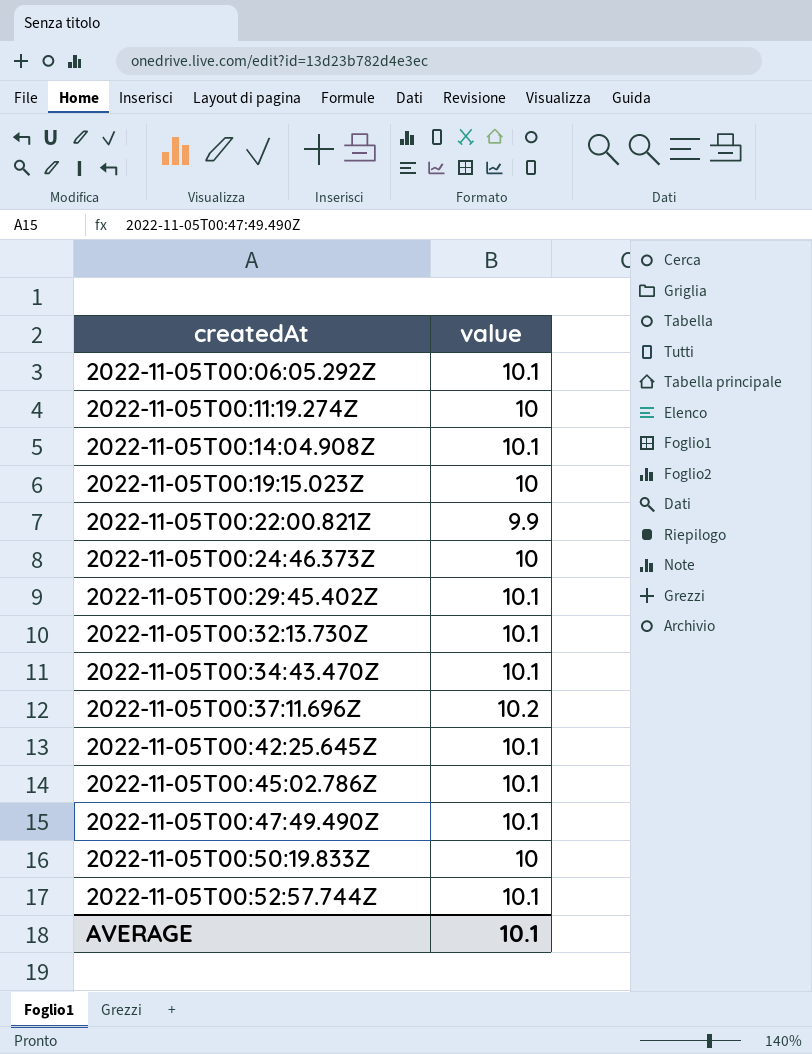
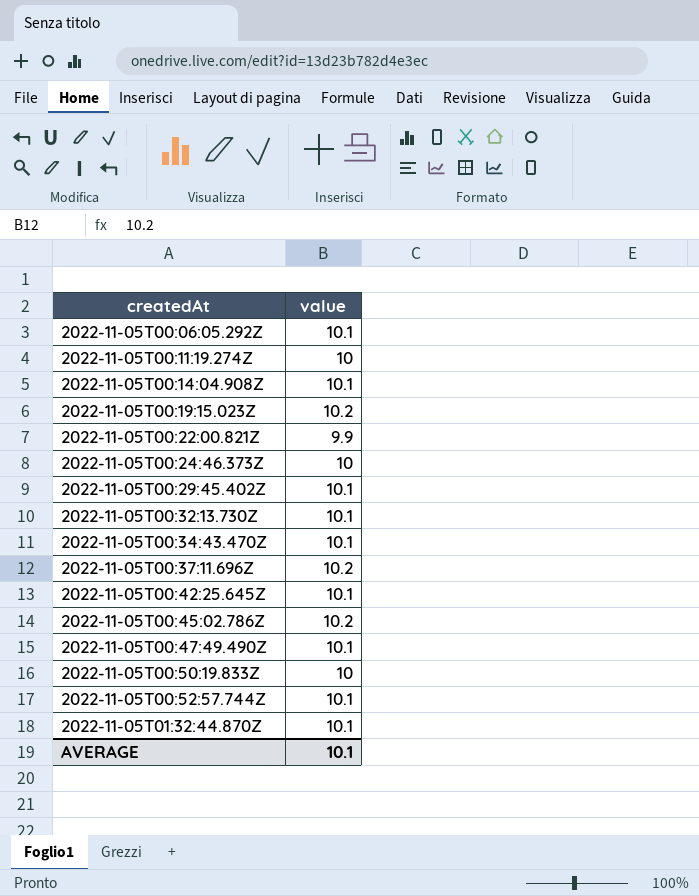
2022-11-05T00:19:15.023Z | value: 10 -> 10.2
2022-11-05T00:45:02.786Z | value: 10.1 -> 10.2
row 2022-11-05T01:32:44.870Z: none -> 10.1

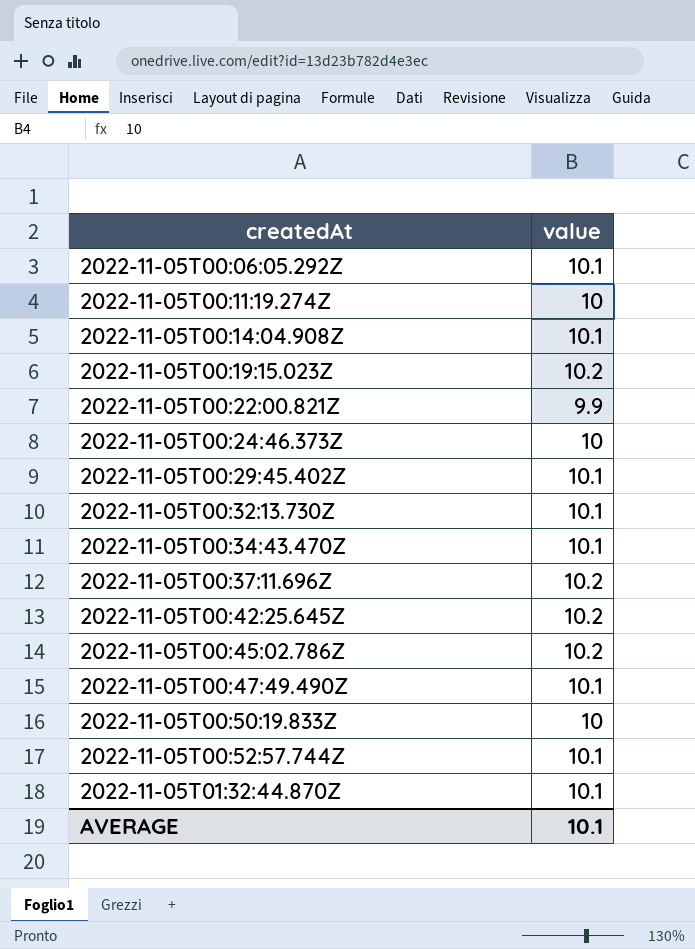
2022-11-05T00:42:25.645Z | value: 10.1 -> 10.2

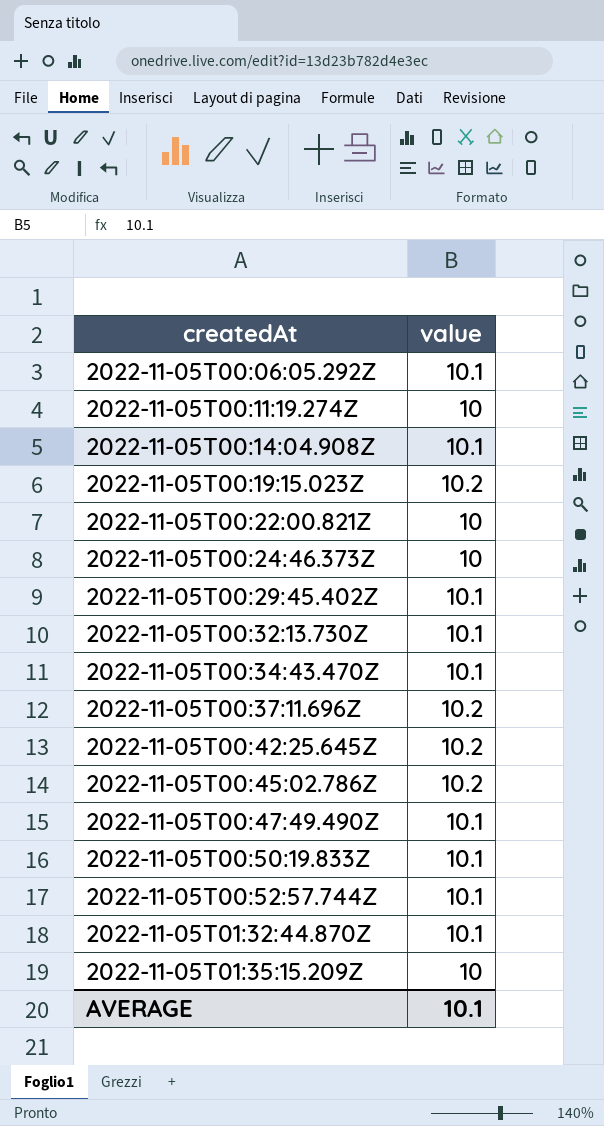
2022-11-05T00:22:00.821Z | value: 9.9 -> 10
2022-11-05T00:50:19.833Z | value: 10 -> 10.1
row 2022-11-05T01:35:15.209Z: none -> 10

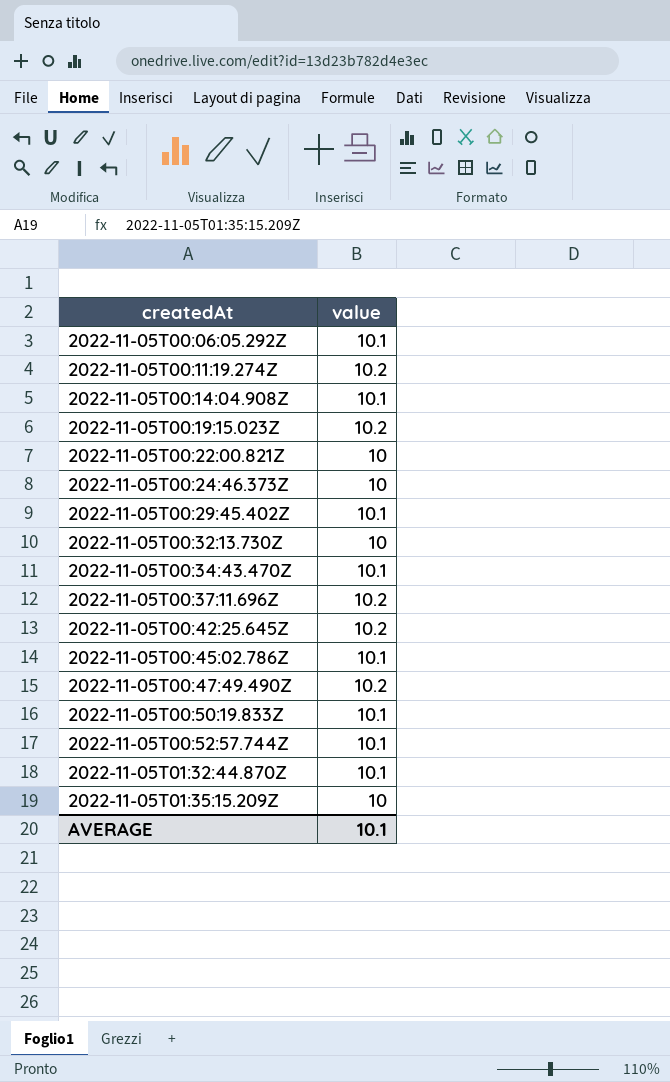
2022-11-05T00:11:19.274Z | value: 10 -> 10.2
2022-11-05T00:32:13.730Z | value: 10.1 -> 10
2022-11-05T00:45:02.786Z | value: 10.2 -> 10.1
2022-11-05T00:47:49.490Z | value: 10.1 -> 10.2

